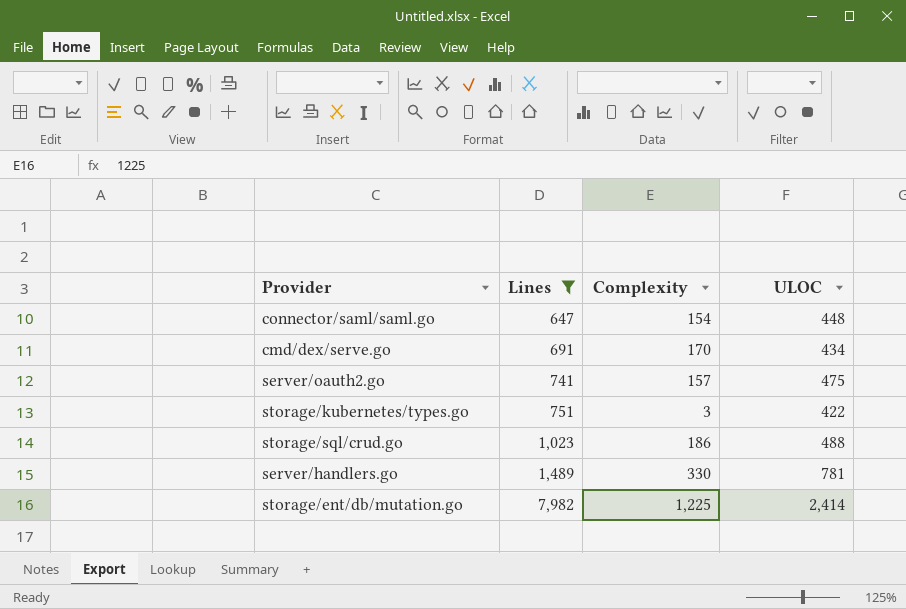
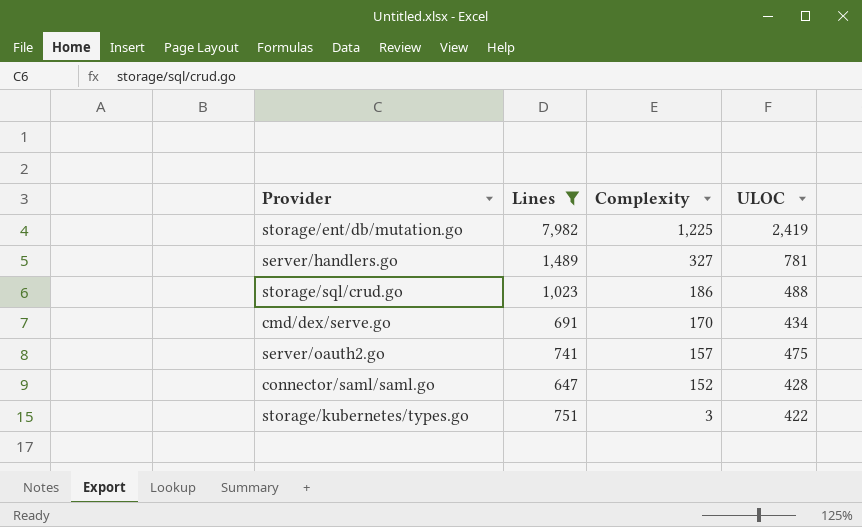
row order: Lines ascending -> Complexity descending
storage/ent/db/mutation.go | ULOC: 2,414 -> 2,419
server/handlers.go | Complexity: 330 -> 327
connector/saml/saml.go | Complexity: 154 -> 152
connector/saml/saml.go | ULOC: 448 -> 428

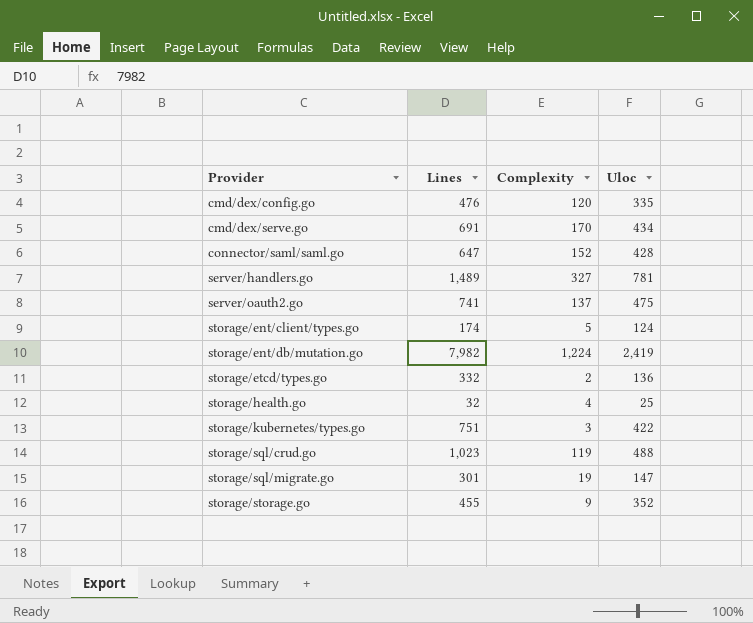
filter: Lines >= 647 -> none
row order: Complexity descending -> Provider ascending
column name: ULOC -> Uloc
server/oauth2.go | Complexity: 157 -> 137
storage/ent/db/mutation.go | Complexity: 1,225 -> 1,224
storage/sql/crud.go | Complexity: 186 -> 119

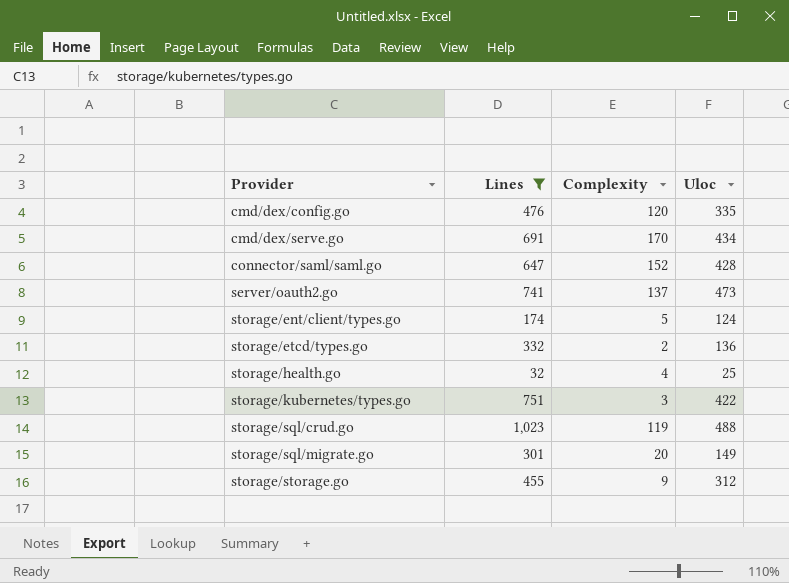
filter: none -> Lines <= 1,023
server/oauth2.go | Uloc: 475 -> 473
storage/sql/migrate.go | Complexity: 19 -> 20
storage/sql/migrate.go | Uloc: 147 -> 149
storage/storage.go | Uloc: 352 -> 312

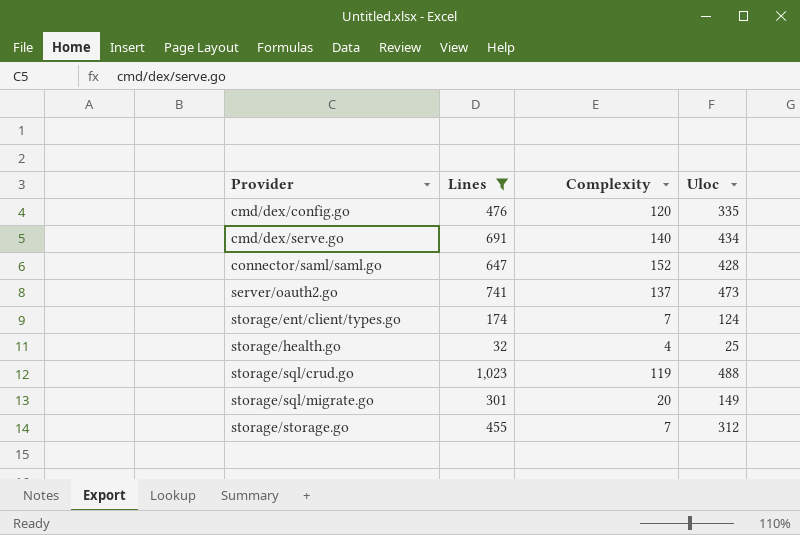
row storage/etcd/types.go: 332 | 2 | 136 -> none
row storage/kubernetes/types.go: 751 | 3 | 422 -> none
cmd/dex/serve.go | Complexity: 170 -> 140
storage/ent/client/types.go | Complexity: 5 -> 7
storage/storage.go | Complexity: 9 -> 7

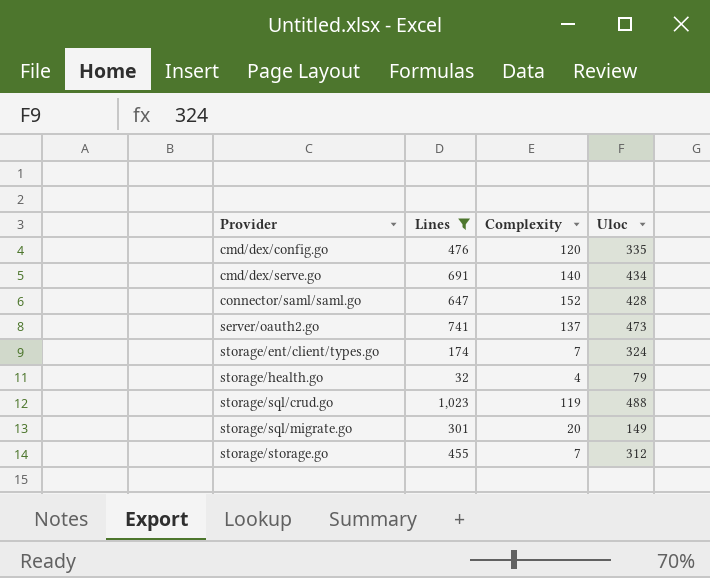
storage/ent/client/types.go | Uloc: 124 -> 324
storage/health.go | Uloc: 25 -> 79

